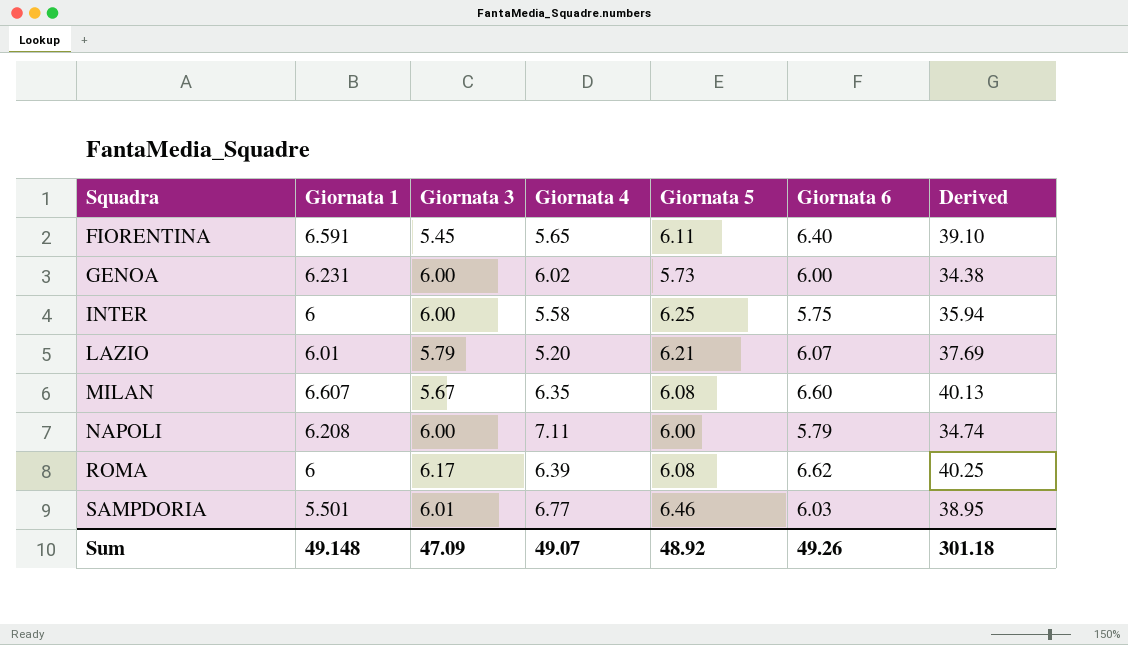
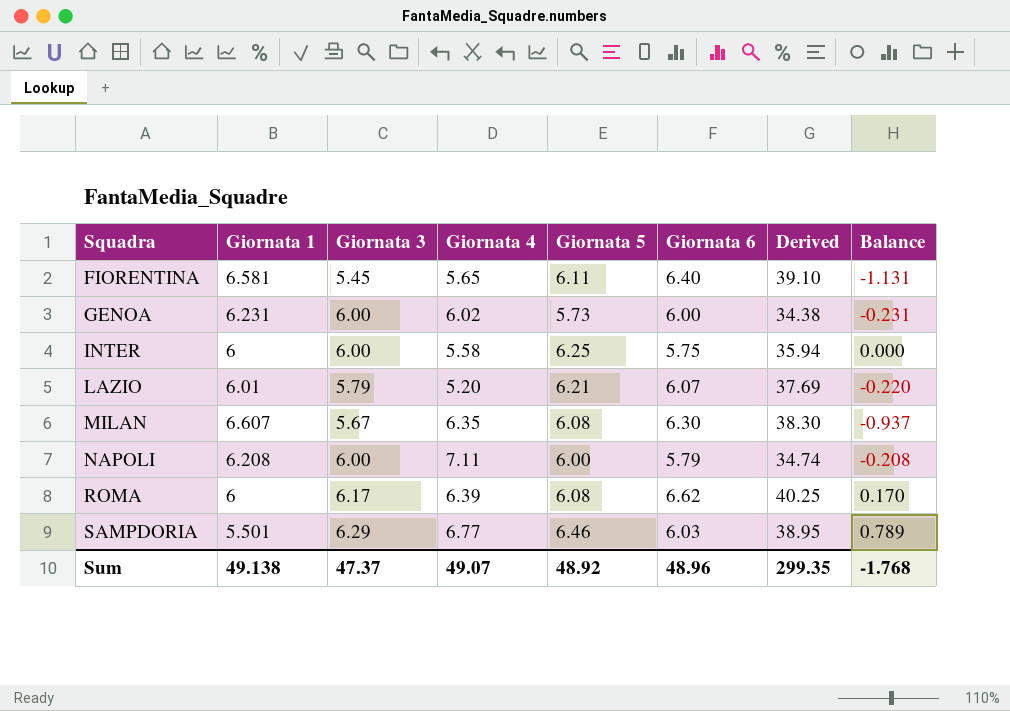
column Balance | formula: none -> [Giornata 3] - [Giornata 1]
FIORENTINA | Giornata 1: 6.591 -> 6.581
MILAN | Giornata 6: 6.60 -> 6.30
MILAN | Derived: 40.13 -> 38.30
SAMPDORIA | Giornata 3: 6.01 -> 6.29
Sum | Giornata 1: 49.148 -> 49.138
Sum | Giornata 3: 47.09 -> 47.37
Sum | Giornata 6: 49.26 -> 48.96
Sum | Derived: 301.18 -> 299.35

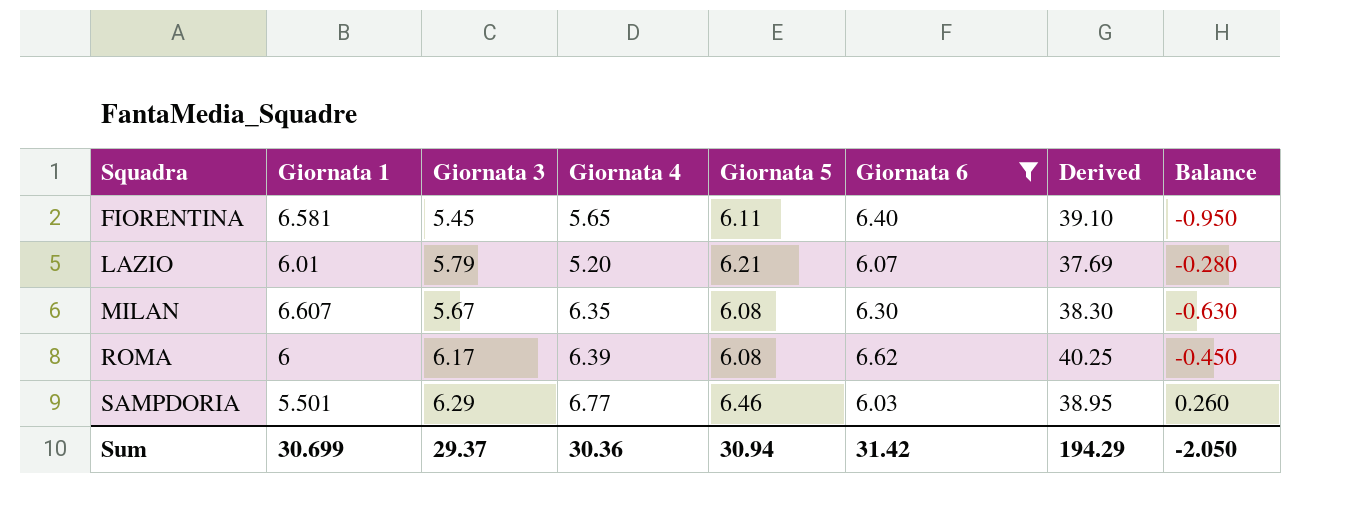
filter: none -> Giornata 6 >= 6.03
column Balance | formula: [Giornata 3] - [Giornata 1] -> [Giornata 3] - [Giornata 6]
Sum | Giornata 1: 49.138 -> 30.699
Sum | Giornata 3: 47.37 -> 29.37
Sum | Giornata 4: 49.07 -> 30.36
Sum | Giornata 5: 48.92 -> 30.94
Sum | Giornata 6: 48.96 -> 31.42
Sum | Derived: 299.35 -> 194.29
Sum | Balance: -1.768 -> -2.050

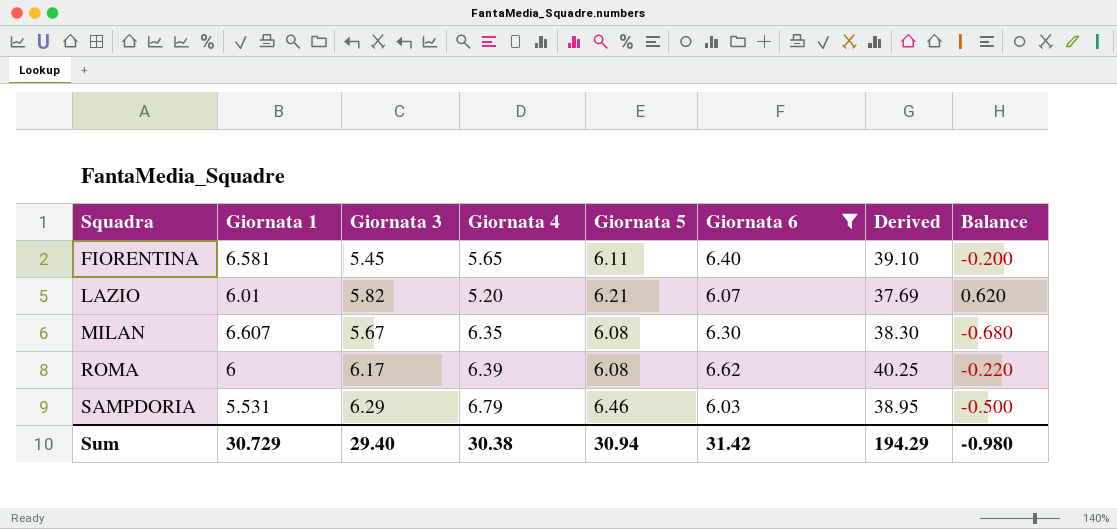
column Balance | formula: [Giornata 3] - [Giornata 6] -> [Giornata 3] - [Giornata 4]
LAZIO | Giornata 3: 5.79 -> 5.82
SAMPDORIA | Giornata 1: 5.501 -> 5.531
SAMPDORIA | Giornata 4: 6.77 -> 6.79
Sum | Giornata 1: 30.699 -> 30.729
Sum | Giornata 3: 29.37 -> 29.40
Sum | Giornata 4: 30.36 -> 30.38
Sum | Balance: -2.050 -> -0.980

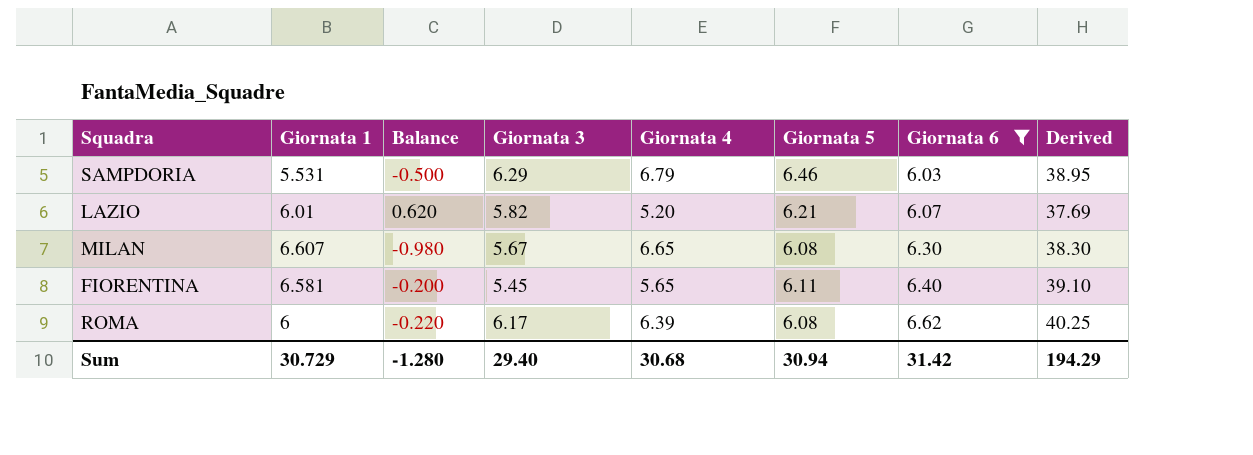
row order: Squadra ascending -> Giornata 6 ascending
column Balance | position: 8 -> 3
MILAN | Balance: -0.680 -> -0.980
MILAN | Giornata 4: 6.35 -> 6.65
Sum | Balance: -0.980 -> -1.280
Sum | Giornata 4: 30.38 -> 30.68

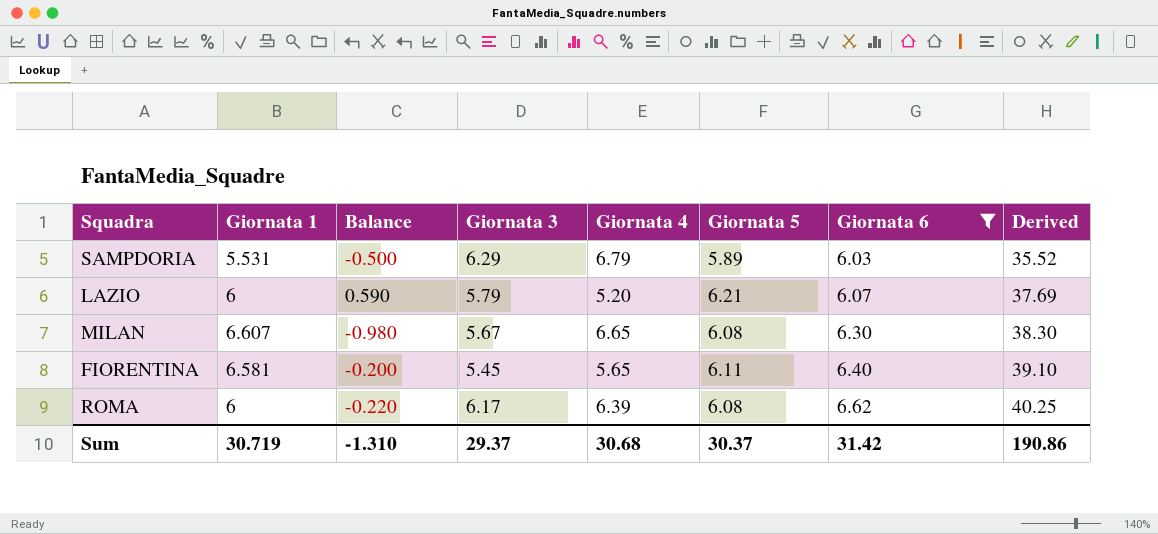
SAMPDORIA | Giornata 5: 6.46 -> 5.89
SAMPDORIA | Derived: 38.95 -> 35.52
LAZIO | Giornata 1: 6.01 -> 6
LAZIO | Balance: 0.620 -> 0.590
LAZIO | Giornata 3: 5.82 -> 5.79
Sum | Giornata 1: 30.729 -> 30.719
Sum | Balance: -1.280 -> -1.310
Sum | Giornata 3: 29.40 -> 29.37
Sum | Giornata 5: 30.94 -> 30.37
Sum | Derived: 194.29 -> 190.86

